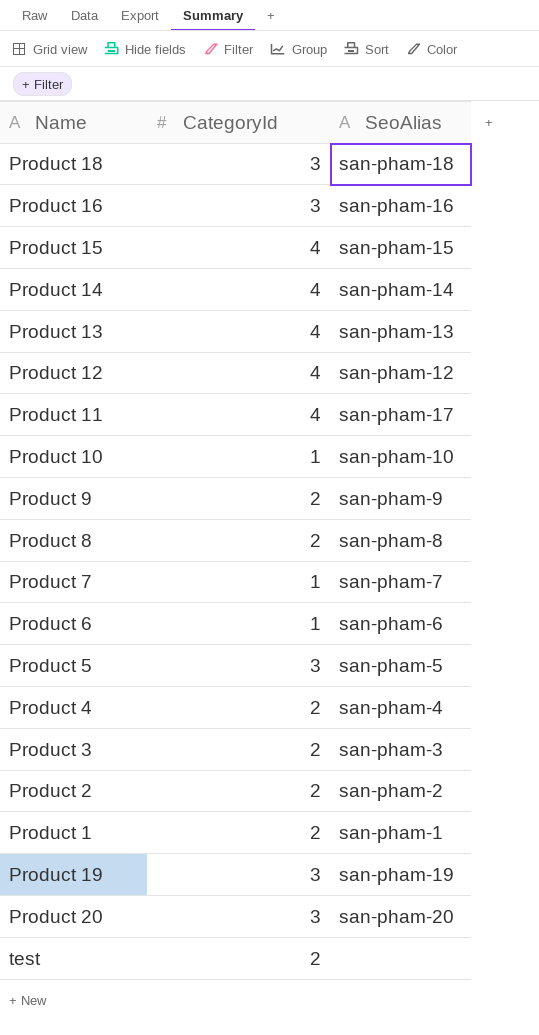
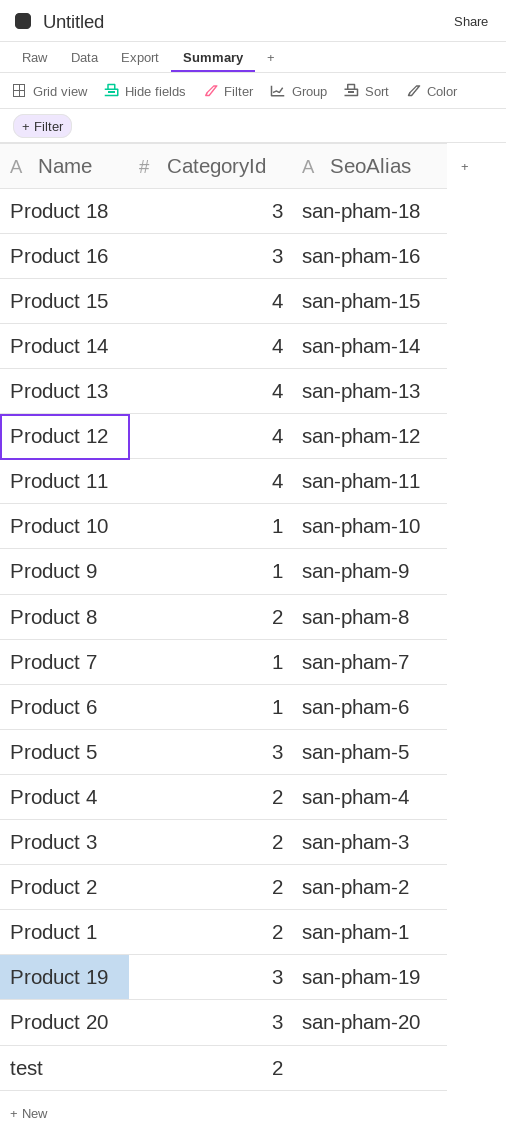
Product 11 | SeoAlias: san-pham-17 -> san-pham-11
Product 9 | CategoryId: 2 -> 1

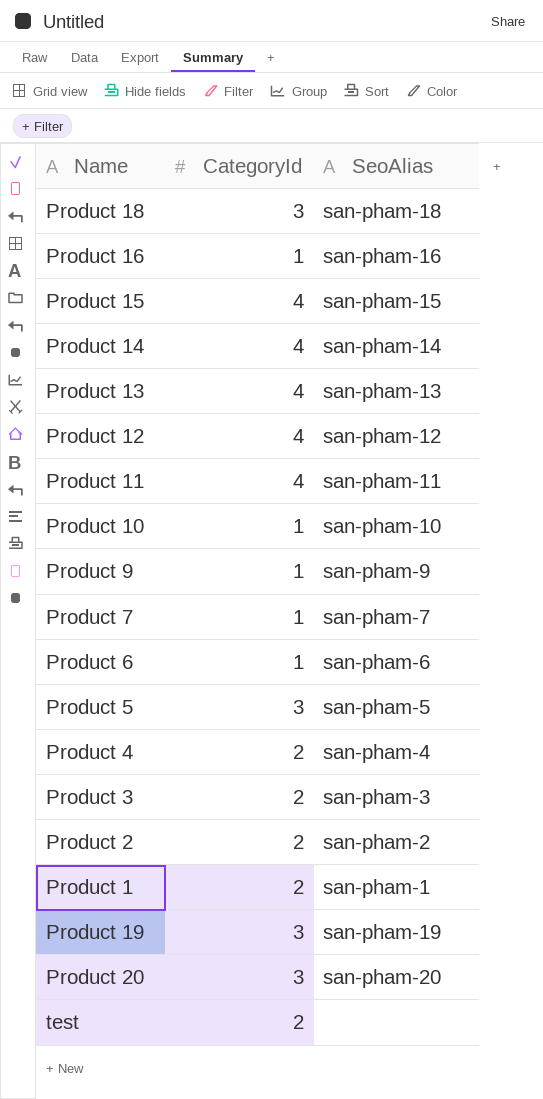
row Product 8: 2 | san-pham-8 -> none
Product 16 | CategoryId: 3 -> 1

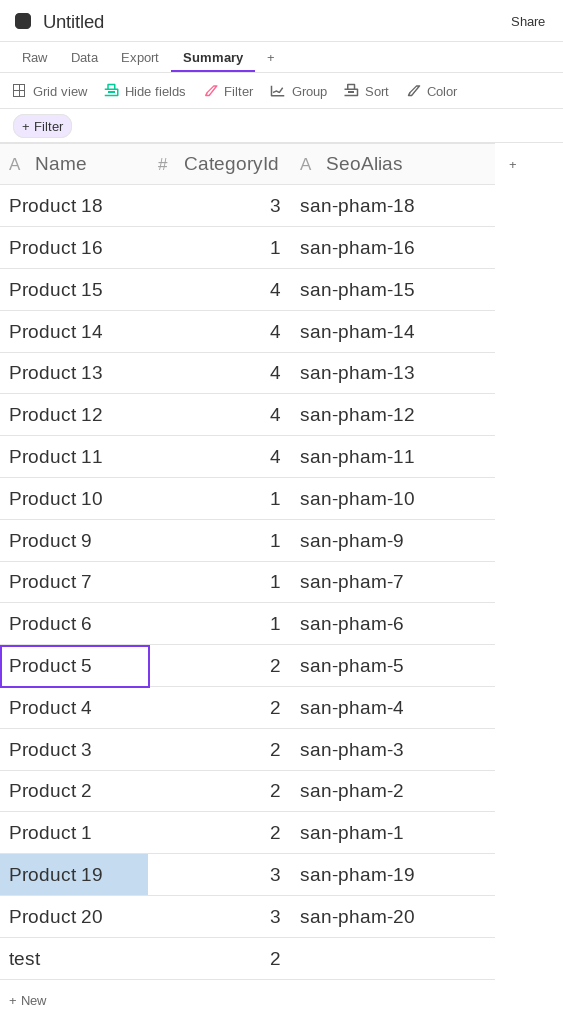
Product 5 | CategoryId: 3 -> 2

